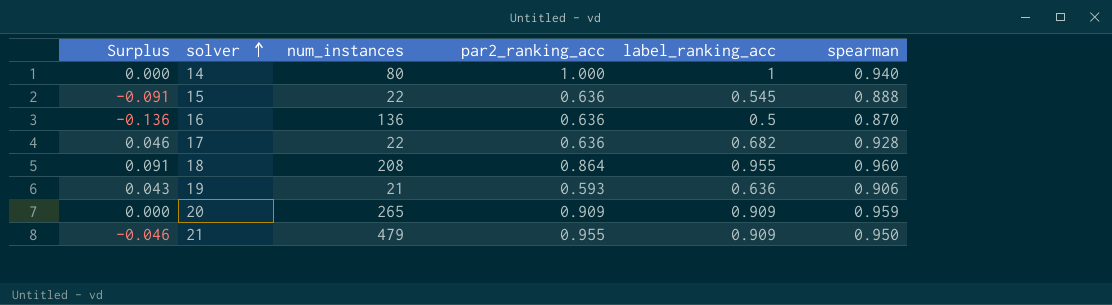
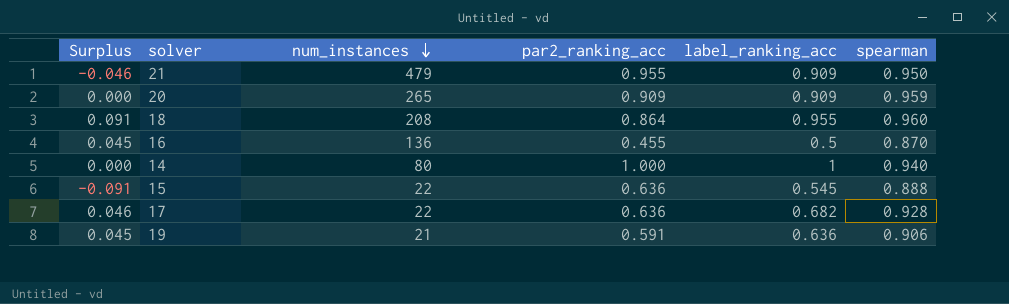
row order: solver ascending -> num_instances descending
16 | Surplus: -0.136 -> 0.045
16 | par2_ranking_acc: 0.636 -> 0.455
19 | Surplus: 0.043 -> 0.045
19 | par2_ranking_acc: 0.593 -> 0.591

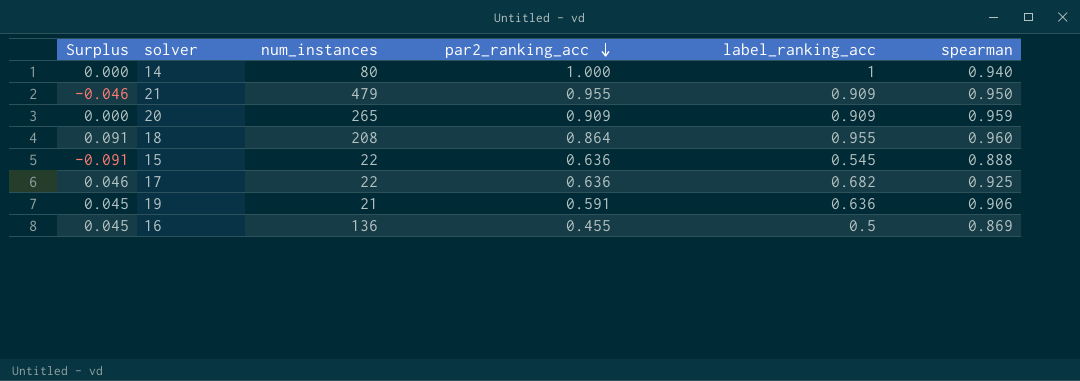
row order: num_instances descending -> par2_ranking_acc descending
17 | spearman: 0.928 -> 0.925
16 | spearman: 0.870 -> 0.869

